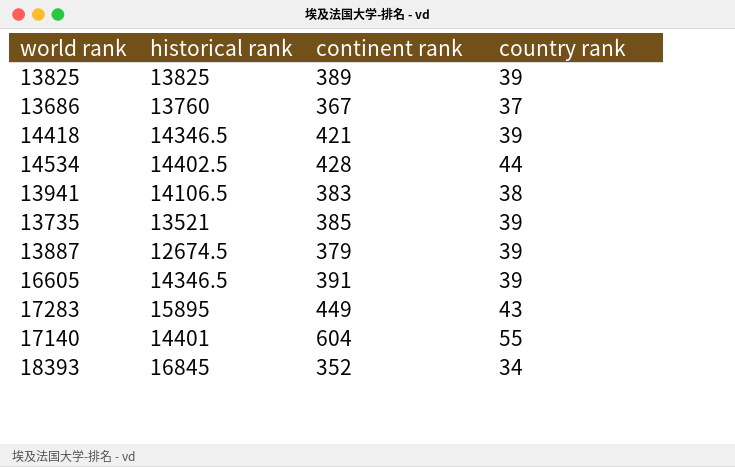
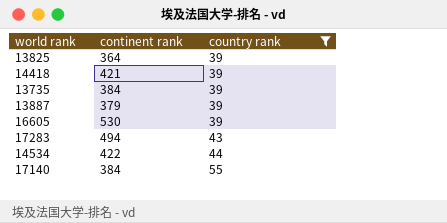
filter: none -> country rank >= 39
row order: none -> country rank ascending
column historical rank | position: 2 -> none
13825 | continent rank: 389 -> 364
13735 | continent rank: 385 -> 384
16605 | continent rank: 391 -> 530
17283 | continent rank: 449 -> 494
14534 | continent rank: 428 -> 422
17140 | continent rank: 604 -> 384

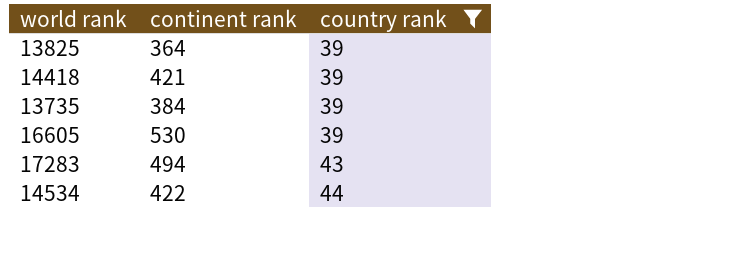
row 13887: 379 | 39 -> none
row 17140: 384 | 55 -> none

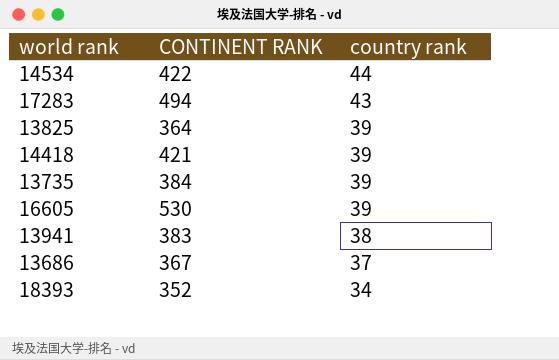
filter: country rank >= 39 -> none
row order: country rank ascending -> country rank descending
column name: continent rank -> CONTINENT RANK

